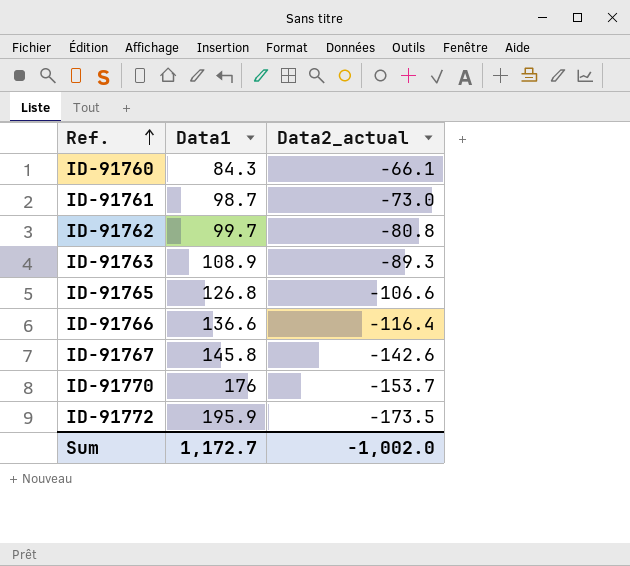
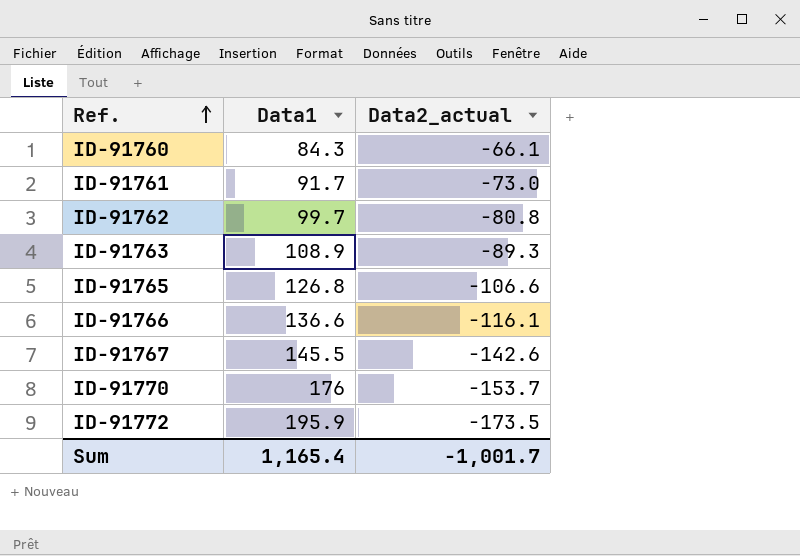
ID-91761 | Data1: 98.7 -> 91.7
ID-91766 | Data2_actual: -116.4 -> -116.1
ID-91767 | Data1: 145.8 -> 145.5
Sum | Data1: 1,172.7 -> 1,165.4
Sum | Data2_actual: -1,002.0 -> -1,001.7

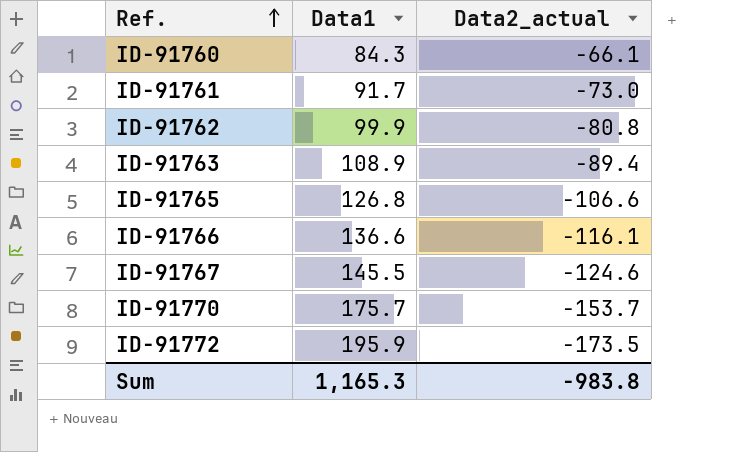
ID-91762 | Data1: 99.7 -> 99.9
ID-91763 | Data2_actual: -89.3 -> -89.4
ID-91767 | Data2_actual: -142.6 -> -124.6
ID-91770 | Data1: 176 -> 175.7
Sum | Data1: 1,165.4 -> 1,165.3
Sum | Data2_actual: -1,001.7 -> -983.8

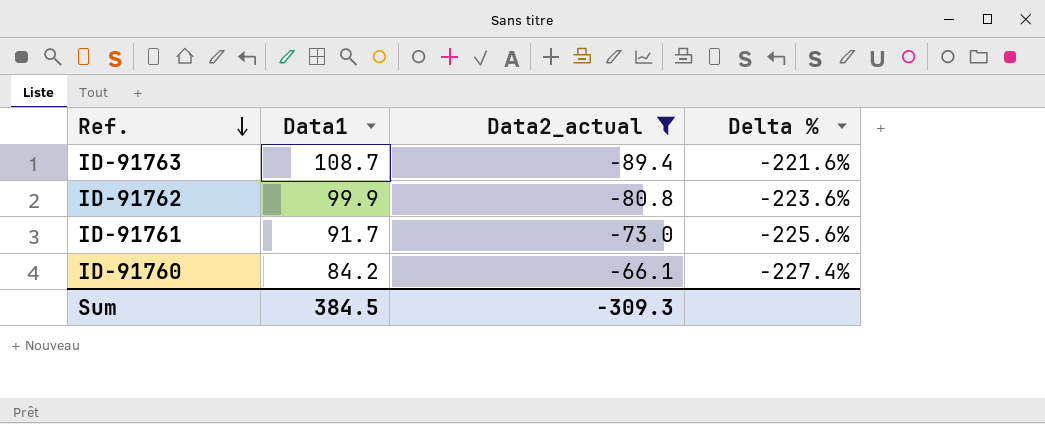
filter: none -> Data2_actual >= -89.4
row order: Ref. ascending -> Ref. descending
column Delta % | formula: none -> ([Data1] - [Data2_actual]) / [Data2_actual]
ID-91763 | Data1: 108.9 -> 108.7
ID-91760 | Data1: 84.3 -> 84.2
Sum | Data1: 1,165.3 -> 384.5
Sum | Data2_actual: -983.8 -> -309.3

